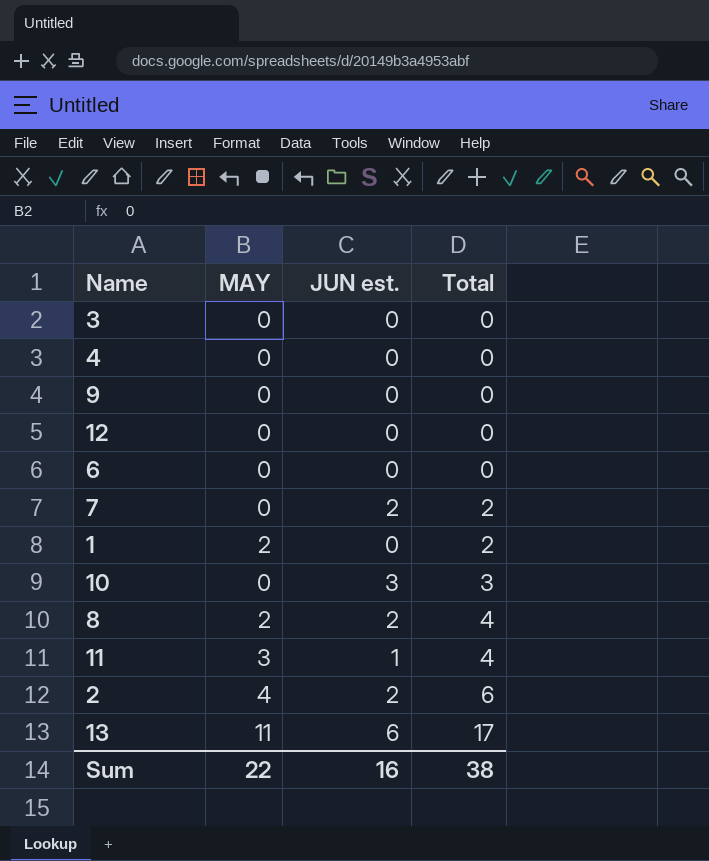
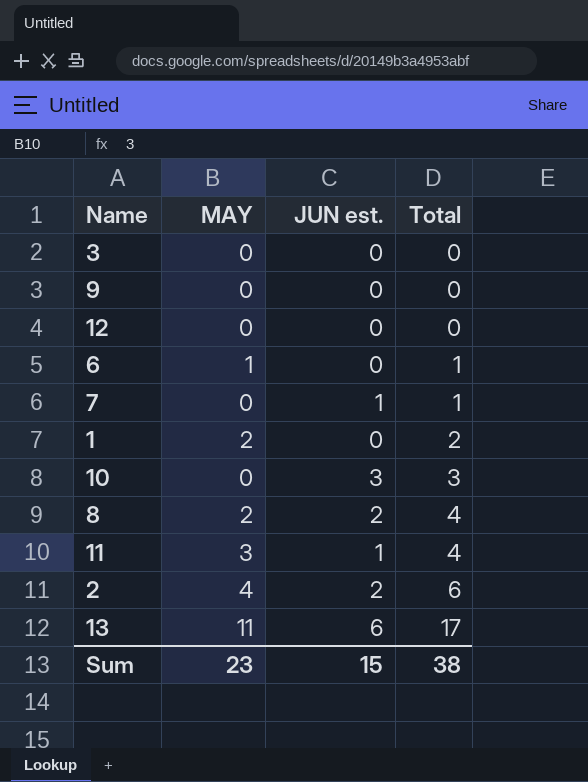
row 4: 0 | 0 | 0 -> none
6 | MAY: 0 -> 1
6 | Total: 0 -> 1
7 | JUN est.: 2 -> 1
7 | Total: 2 -> 1
Sum | MAY: 22 -> 23
Sum | JUN est.: 16 -> 15

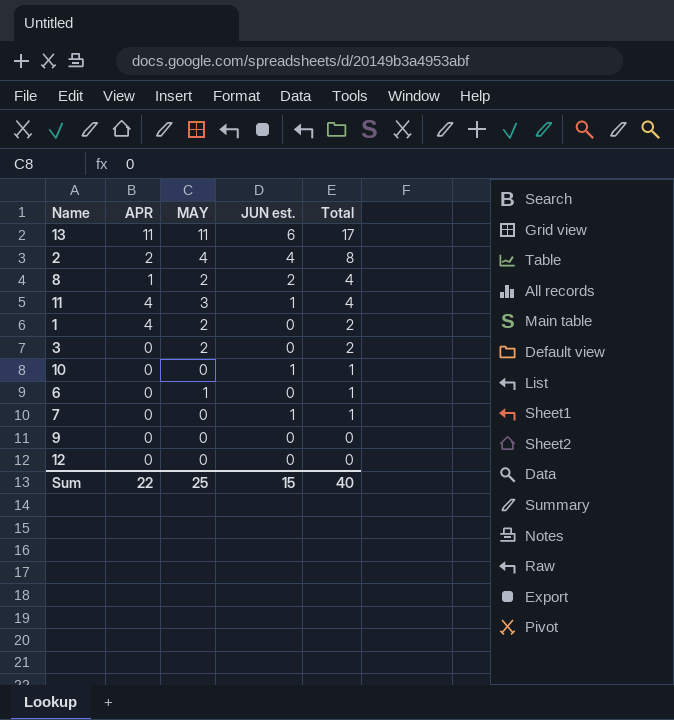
row order: Total ascending -> Total descending
column APR | position: none -> 2
2 | JUN est.: 2 -> 4
2 | Total: 6 -> 8
3 | MAY: 0 -> 2
3 | Total: 0 -> 2
10 | JUN est.: 3 -> 1
10 | Total: 3 -> 1
Sum | MAY: 23 -> 25
Sum | Total: 38 -> 40

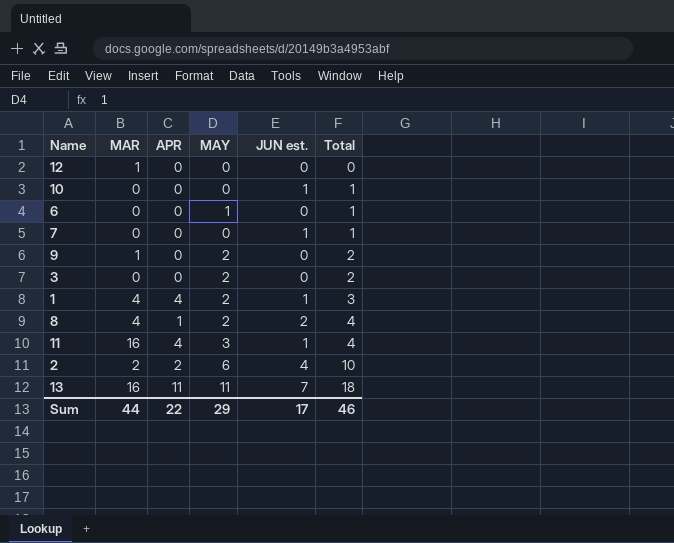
row order: Total descending -> Total ascending
column MAR | position: none -> 2
9 | MAY: 0 -> 2
9 | Total: 0 -> 2
1 | JUN est.: 0 -> 1
1 | Total: 2 -> 3
2 | MAY: 4 -> 6
2 | Total: 8 -> 10
13 | JUN est.: 6 -> 7
13 | Total: 17 -> 18
Sum | MAY: 25 -> 29
Sum | JUN est.: 15 -> 17
Sum | Total: 40 -> 46

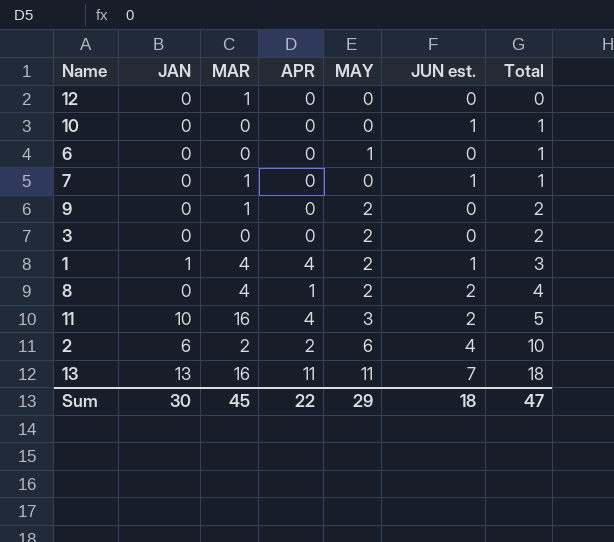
column JAN | position: none -> 2
7 | MAR: 0 -> 1
11 | JUN est.: 1 -> 2
11 | Total: 4 -> 5
Sum | MAR: 44 -> 45
Sum | JUN est.: 17 -> 18
Sum | Total: 46 -> 47

